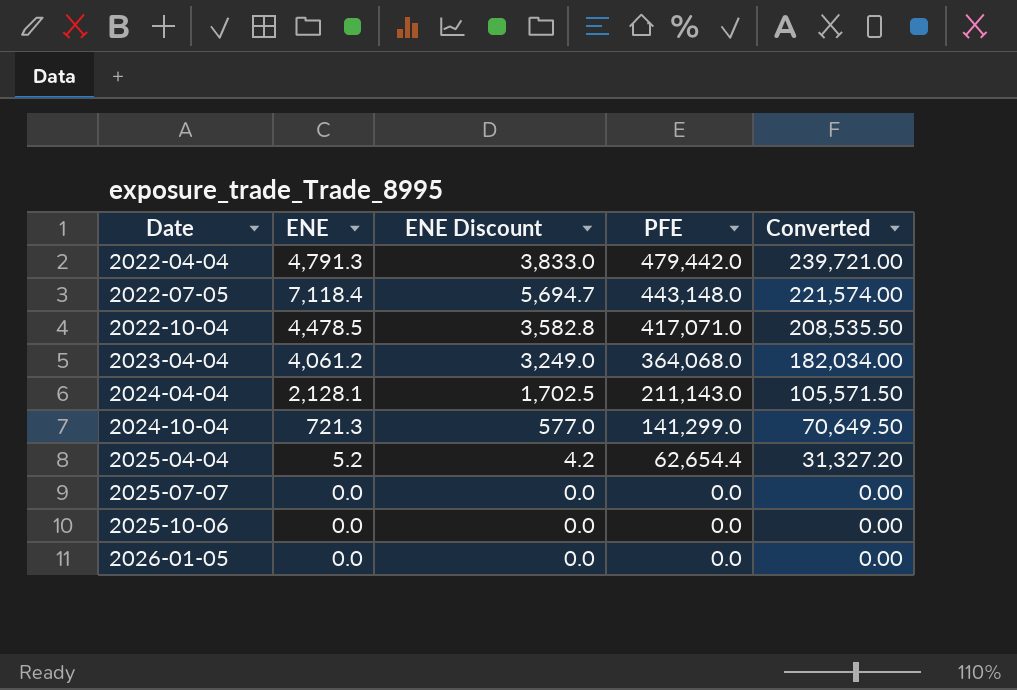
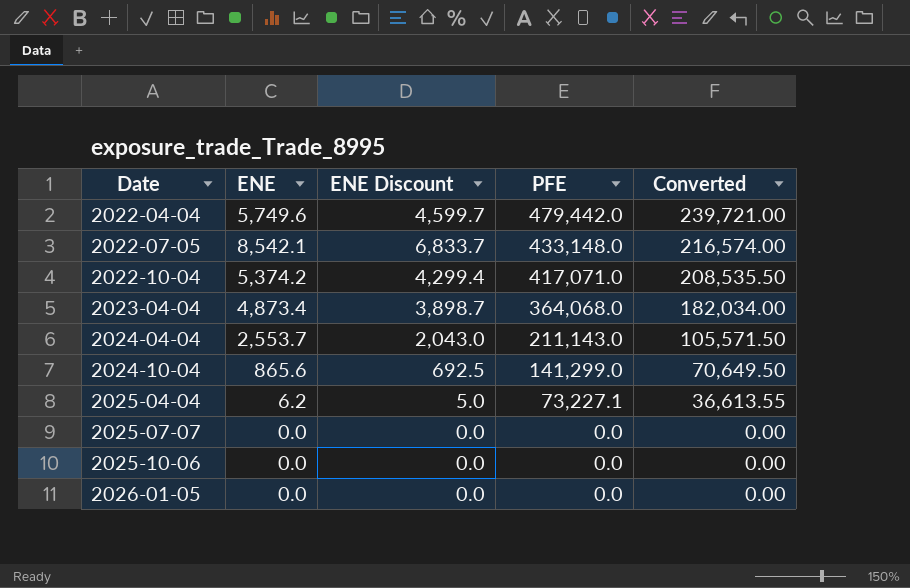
2022-04-04 | ENE: 4,791.3 -> 5,749.6
2022-04-04 | ENE Discount: 3,833.0 -> 4,599.7
2022-07-05 | ENE: 7,118.4 -> 8,542.1
2022-07-05 | ENE Discount: 5,694.7 -> 6,833.7
2022-07-05 | PFE: 443,148.0 -> 433,148.0
2022-07-05 | Converted: 221,574.00 -> 216,574.00
2022-10-04 | ENE: 4,478.5 -> 5,374.2
2022-10-04 | ENE Discount: 3,582.8 -> 4,299.4
2023-04-04 | ENE: 4,061.2 -> 4,873.4
2023-04-04 | ENE Discount: 3,249.0 -> 3,898.7
2024-04-04 | ENE: 2,128.1 -> 2,553.7
2024-04-04 | ENE Discount: 1,702.5 -> 2,043.0
2024-10-04 | ENE: 721.3 -> 865.6
2024-10-04 | ENE Discount: 577.0 -> 692.5
2025-04-04 | ENE: 5.2 -> 6.2
2025-04-04 | ENE Discount: 4.2 -> 5.0
2025-04-04 | PFE: 62,654.4 -> 73,227.1
2025-04-04 | Converted: 31,327.20 -> 36,613.55

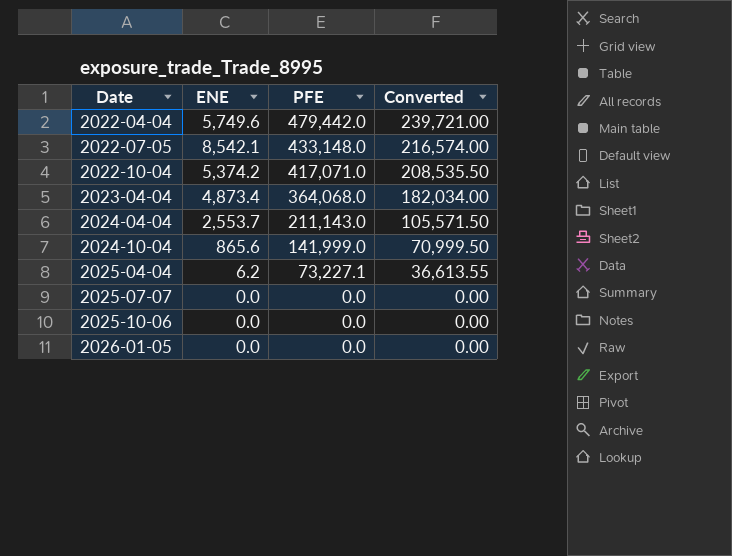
column ENE Discount | formula: [ENE] * 0.8 -> none
2024-10-04 | PFE: 141,299.0 -> 141,999.0
2024-10-04 | Converted: 70,649.50 -> 70,999.50

